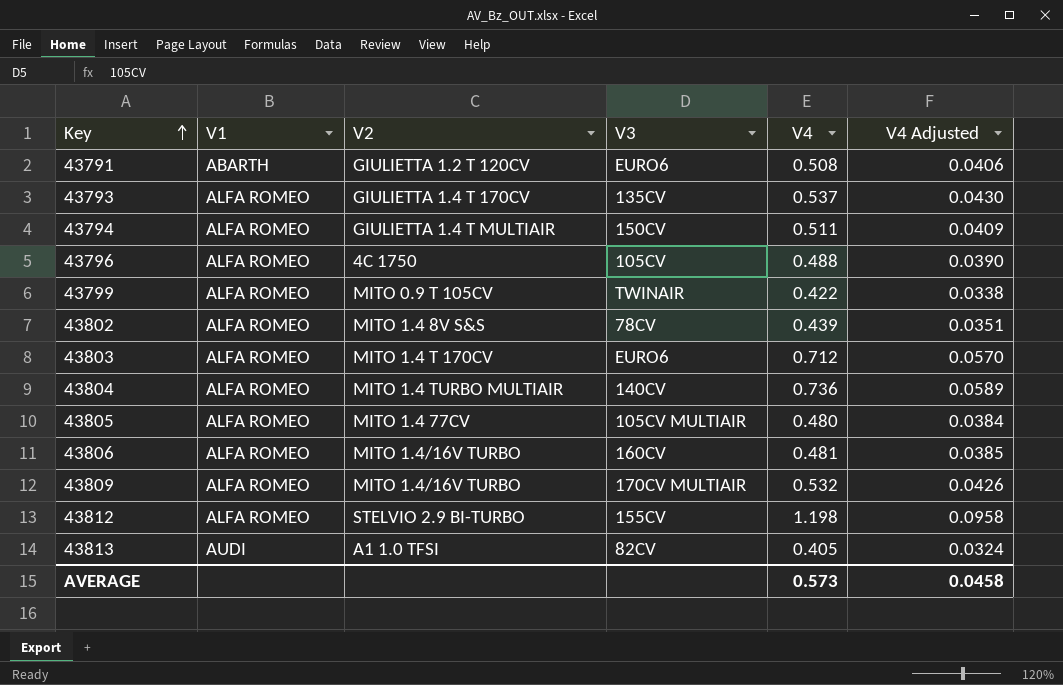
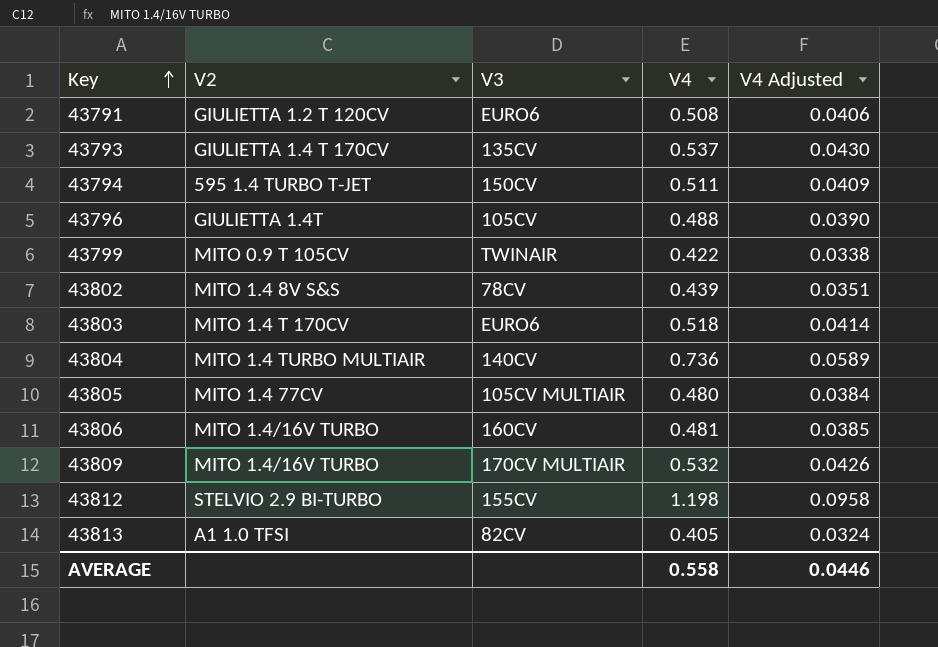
column V1 | position: 2 -> none
43794 | V2: GIULIETTA 1.4 T MULTIAIR -> 595 1.4 TURBO T-JET
43796 | V2: 4C 1750 -> GIULIETTA 1.4T
43803 | V4: 0.712 -> 0.518
43803 | V4 Adjusted: 0.0570 -> 0.0414
AVERAGE | V4: 0.573 -> 0.558
AVERAGE | V4 Adjusted: 0.0458 -> 0.0446

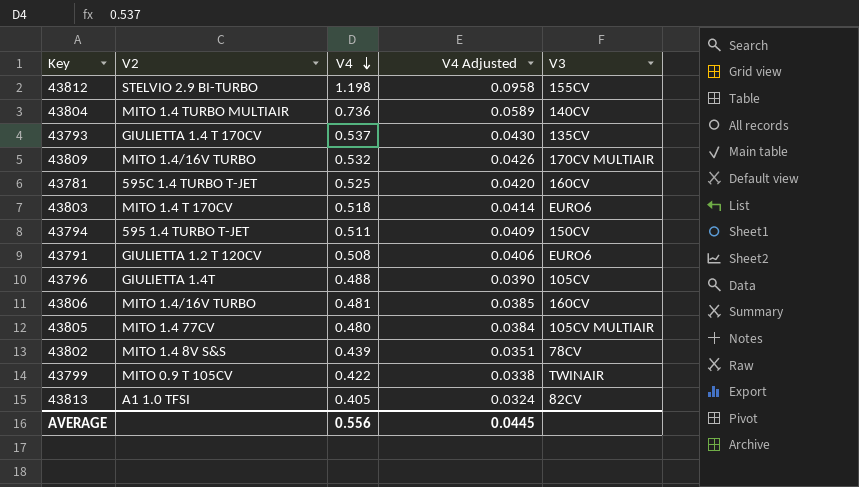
row order: Key ascending -> V4 descending
column V3 | position: 3 -> 5
row 43781: none -> 595C 1.4 TURBO T-JET | 0.525 | 0.0420 | 160CV
AVERAGE | V4: 0.558 -> 0.556
AVERAGE | V4 Adjusted: 0.0446 -> 0.0445

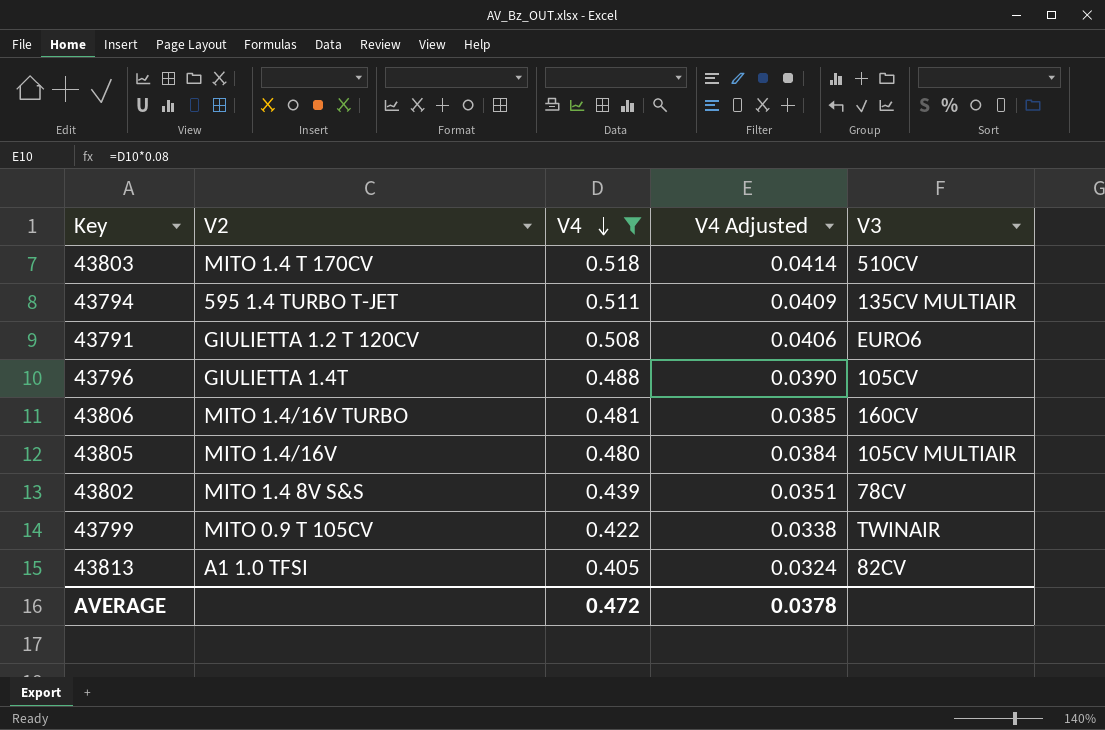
filter: none -> V4 <= 0.518
43803 | V3: EURO6 -> 510CV
43794 | V3: 150CV -> 135CV MULTIAIR
43805 | V2: MITO 1.4 77CV -> MITO 1.4/16V
AVERAGE | V4: 0.556 -> 0.472
AVERAGE | V4 Adjusted: 0.0445 -> 0.0378

